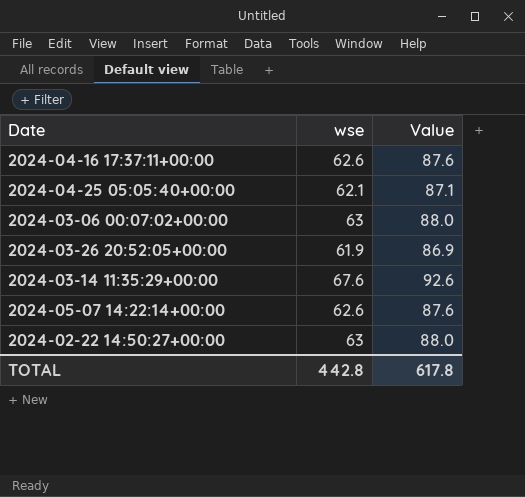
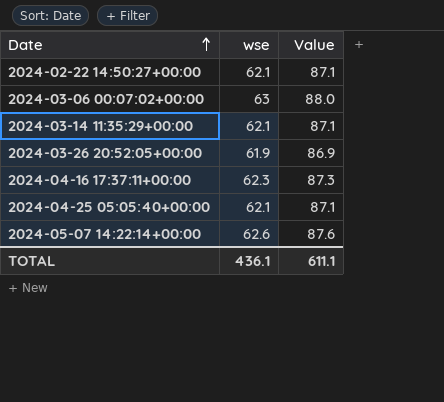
row order: none -> Date ascending
2024-02-22 14:50:27+00:00 | wse: 63 -> 62.1
2024-02-22 14:50:27+00:00 | Value: 88.0 -> 87.1
2024-03-14 11:35:29+00:00 | wse: 67.6 -> 62.1
2024-03-14 11:35:29+00:00 | Value: 92.6 -> 87.1
2024-04-16 17:37:11+00:00 | wse: 62.6 -> 62.3
2024-04-16 17:37:11+00:00 | Value: 87.6 -> 87.3
TOTAL | wse: 442.8 -> 436.1
TOTAL | Value: 617.8 -> 611.1

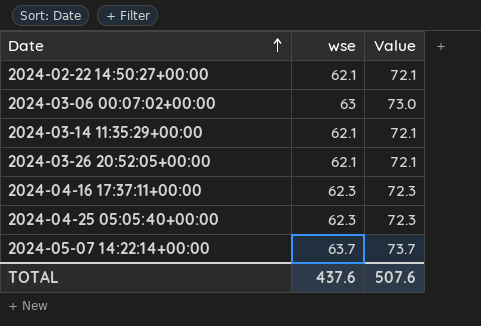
column Value | formula: [wse] + 25 -> [wse] + 10
2024-03-26 20:52:05+00:00 | wse: 61.9 -> 62.1
2024-04-25 05:05:40+00:00 | wse: 62.1 -> 62.3
2024-05-07 14:22:14+00:00 | wse: 62.6 -> 63.7
TOTAL | wse: 436.1 -> 437.6
TOTAL | Value: 611.1 -> 507.6

